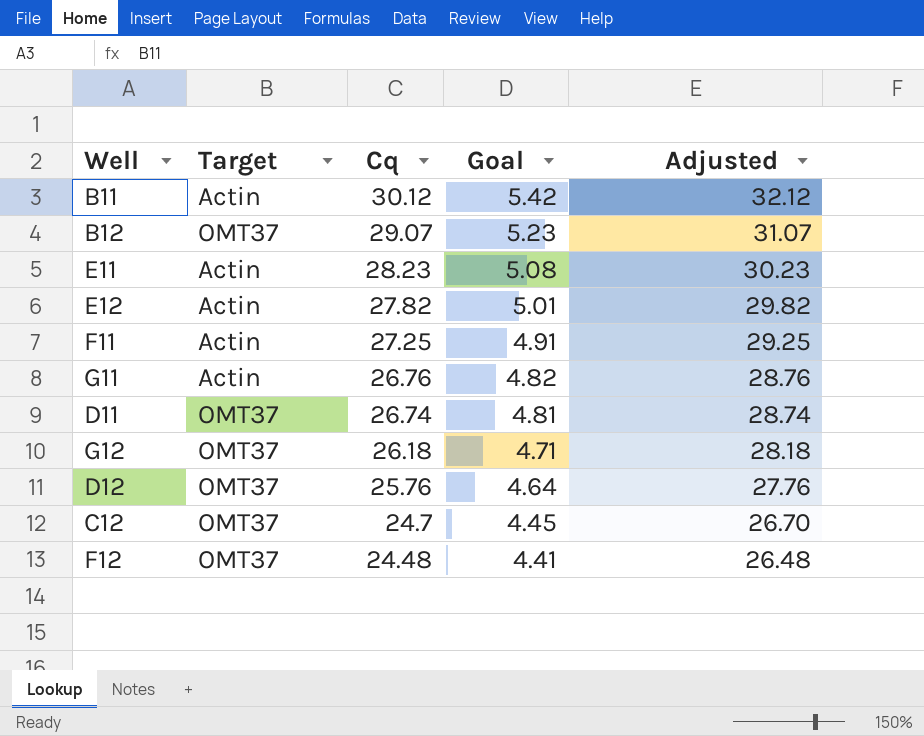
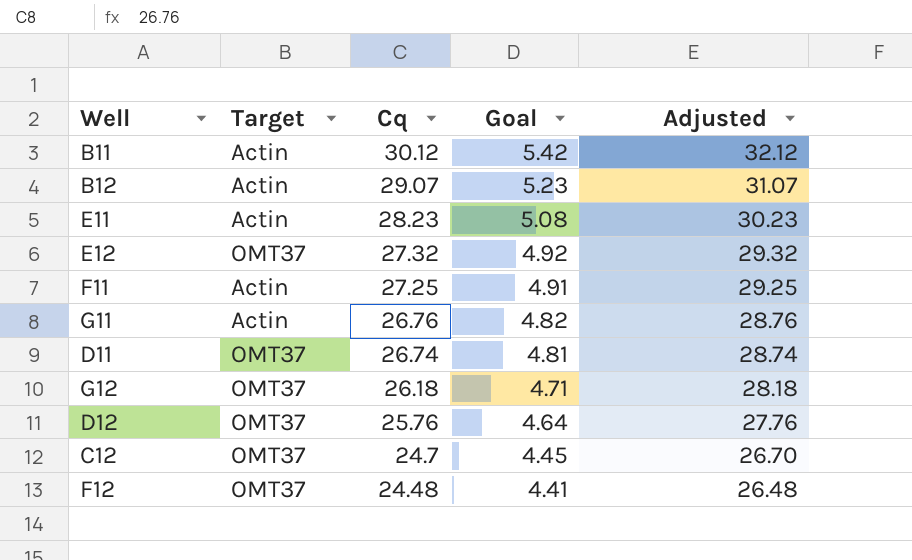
B12 | Target: OMT37 -> Actin
E12 | Target: Actin -> OMT37
E12 | Cq: 27.82 -> 27.32
E12 | Goal: 5.01 -> 4.92
E12 | Adjusted: 29.82 -> 29.32

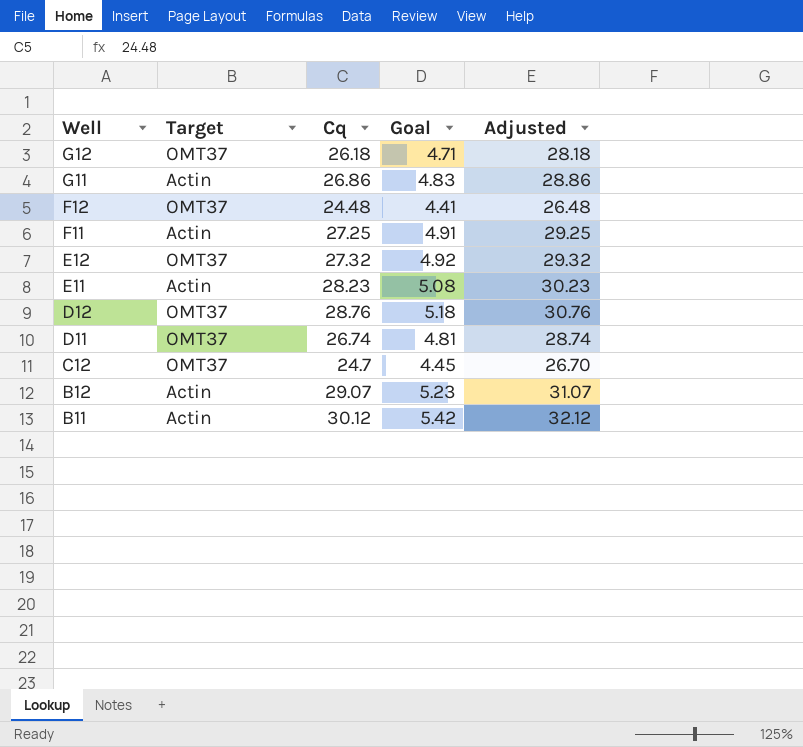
row order: Cq descending -> Well descending
G11 | Cq: 26.76 -> 26.86
G11 | Goal: 4.82 -> 4.83
G11 | Adjusted: 28.76 -> 28.86
D12 | Cq: 25.76 -> 28.76
D12 | Goal: 4.64 -> 5.18
D12 | Adjusted: 27.76 -> 30.76

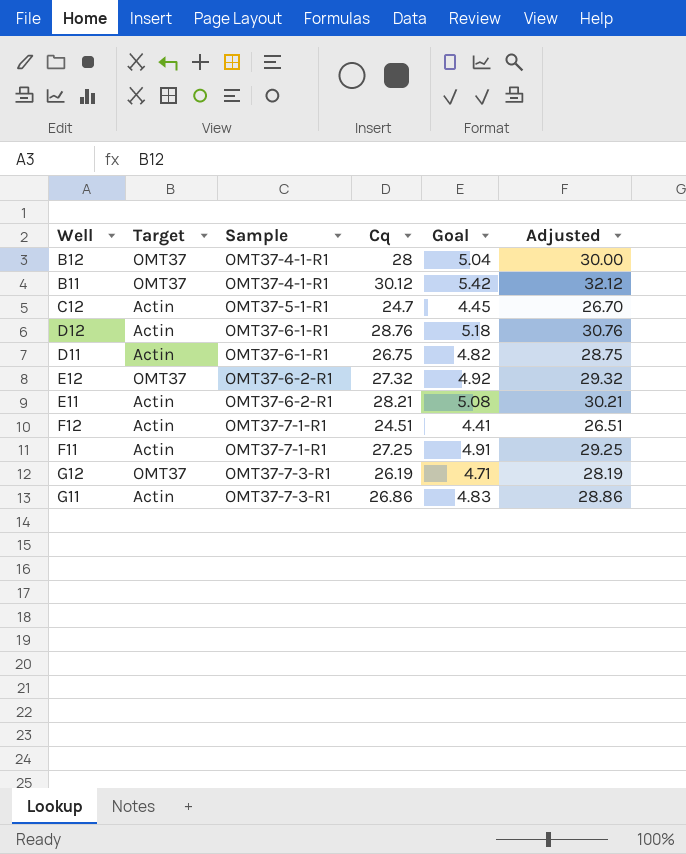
row order: Well descending -> Sample ascending
column Sample | position: none -> 3
B12 | Target: Actin -> OMT37
B12 | Cq: 29.07 -> 28
B12 | Goal: 5.23 -> 5.04
B12 | Adjusted: 31.07 -> 30.00
B11 | Target: Actin -> OMT37
C12 | Target: OMT37 -> Actin
D12 | Target: OMT37 -> Actin
D11 | Target: OMT37 -> Actin
D11 | Cq: 26.74 -> 26.75
D11 | Goal: 4.81 -> 4.82
D11 | Adjusted: 28.74 -> 28.75
E11 | Cq: 28.23 -> 28.21
E11 | Adjusted: 30.23 -> 30.21
F12 | Target: OMT37 -> Actin
F12 | Cq: 24.48 -> 24.51
F12 | Adjusted: 26.48 -> 26.51
G12 | Cq: 26.18 -> 26.19
G12 | Adjusted: 28.18 -> 28.19

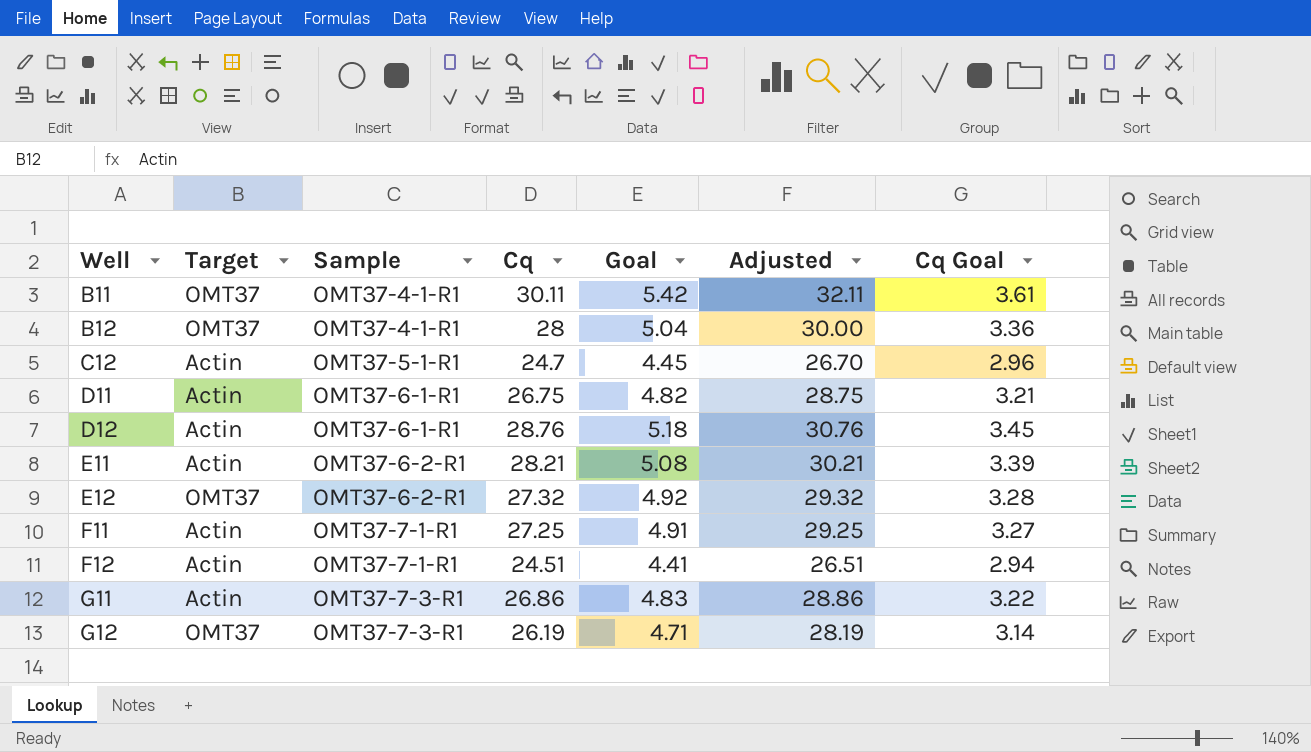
row order: Sample ascending -> Well ascending
column Cq Goal | formula: none -> [Cq] * 0.12
B11 | Cq: 30.12 -> 30.11
B11 | Adjusted: 32.12 -> 32.11

